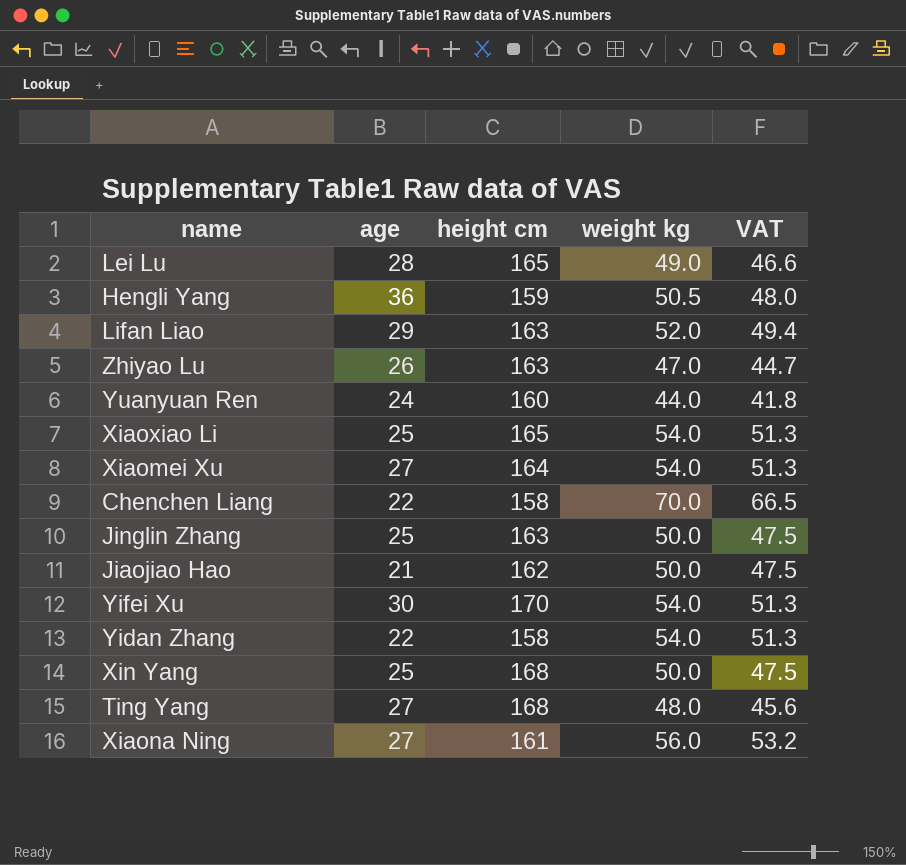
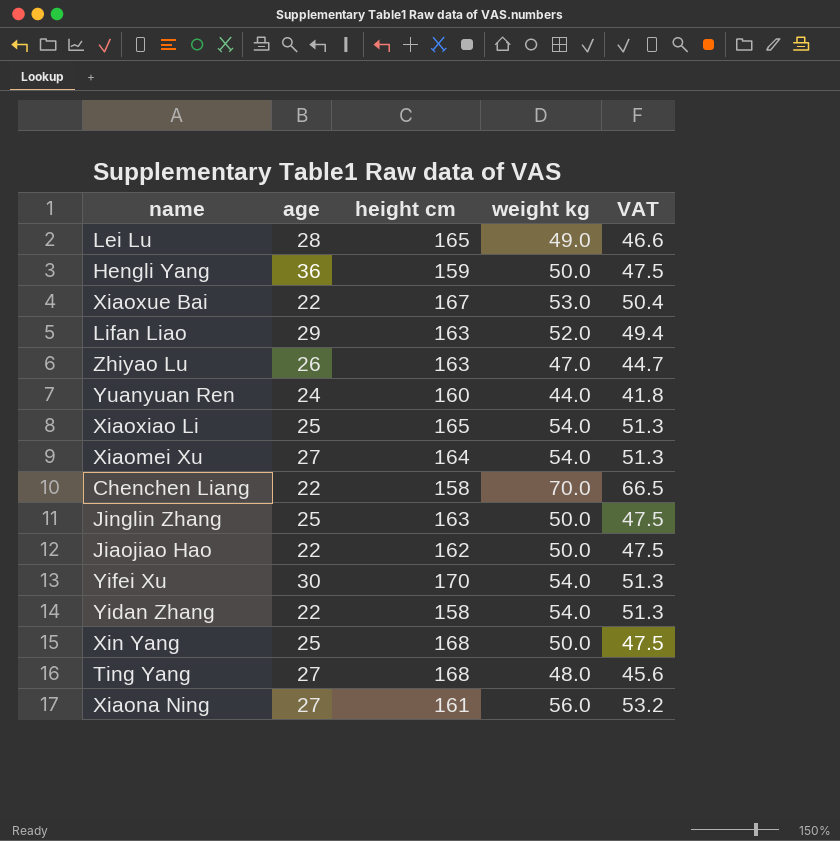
Hengli Yang | weight kg: 50.5 -> 50.0
Hengli Yang | VAT: 48.0 -> 47.5
row Xiaoxue Bai: none -> 22 | 167 | 53.0 | 50.4
Jiaojiao Hao | age: 21 -> 22

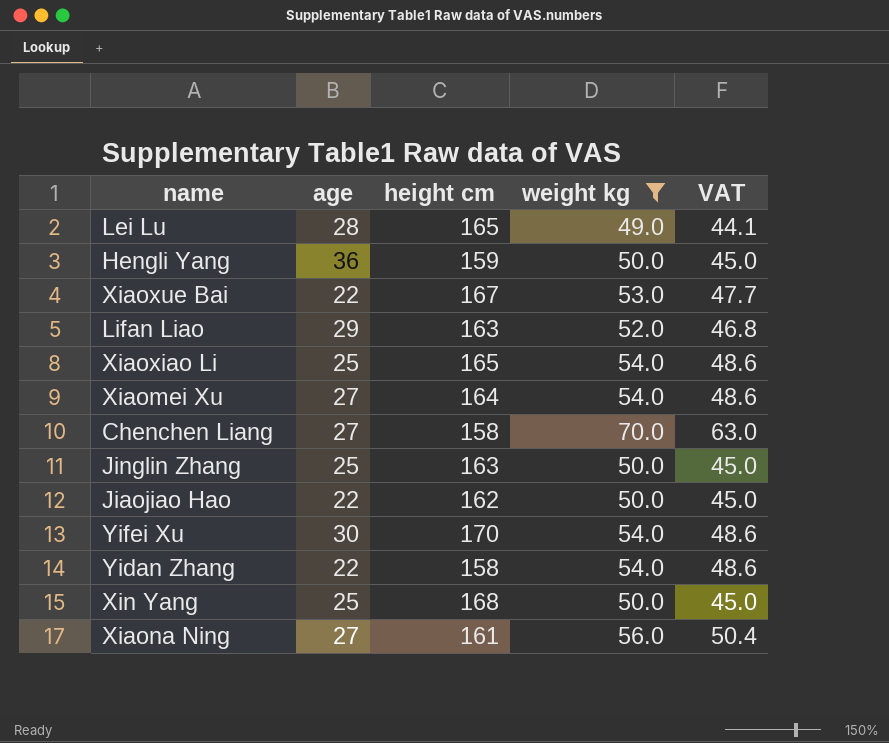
filter: none -> weight kg >= 49.0
column VAT | formula: [weight kg] * 0.95 -> [weight kg] * 0.9
Chenchen Liang | age: 22 -> 27

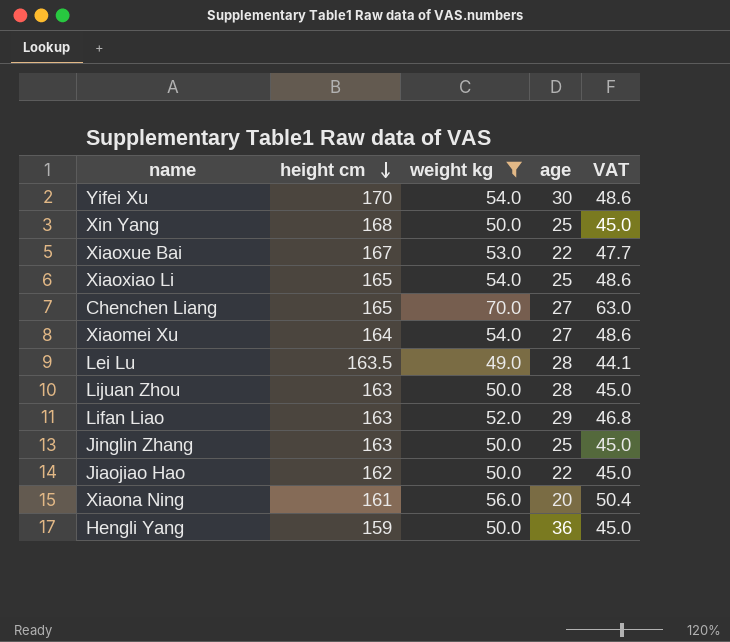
row order: none -> height cm descending
column age | position: 2 -> 4
row Yidan Zhang: 22 | 158 | 54.0 | 48.6 -> none
Chenchen Liang | height cm: 158 -> 165
Lei Lu | height cm: 165 -> 163.5
row Lijuan Zhou: none -> 163 | 50.0 | 28 | 45.0
Xiaona Ning | age: 27 -> 20

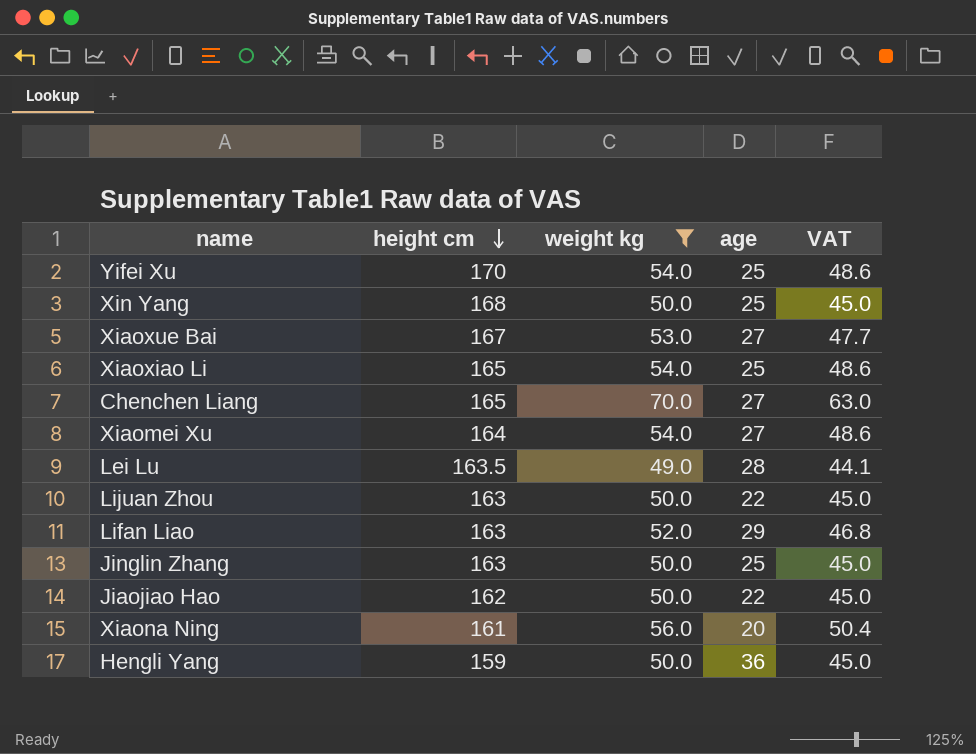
Yifei Xu | age: 30 -> 25
Xiaoxue Bai | age: 22 -> 27
Lijuan Zhou | age: 28 -> 22

